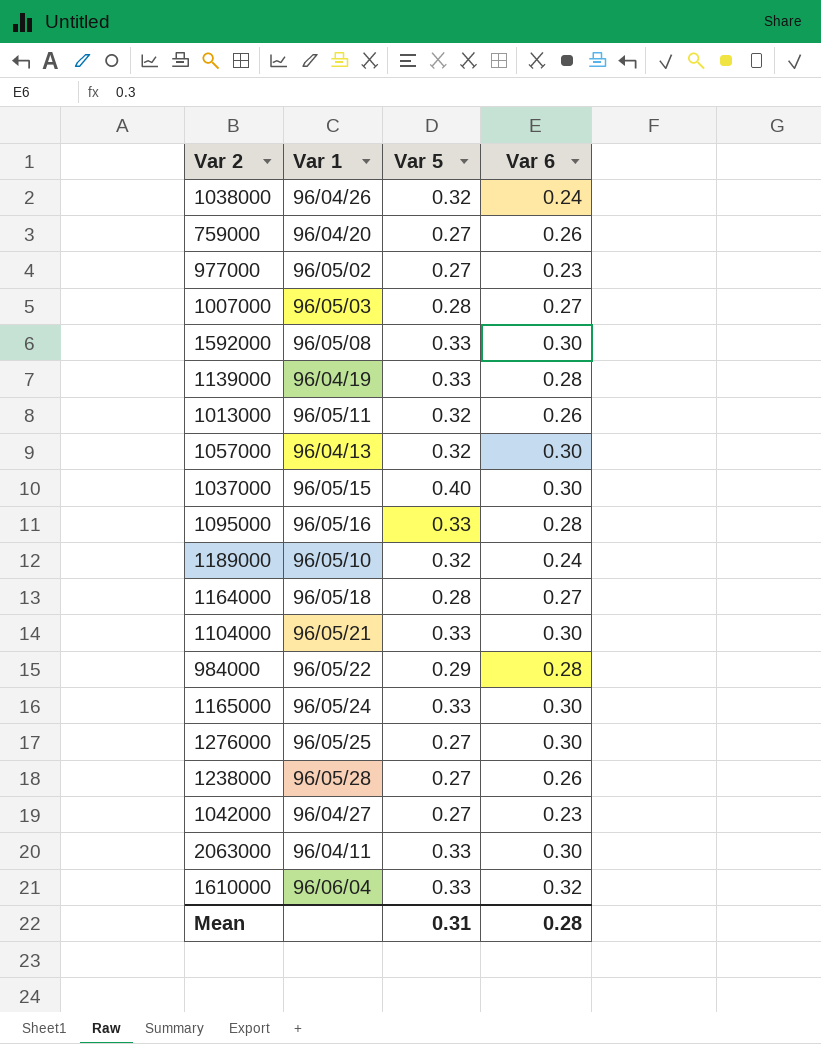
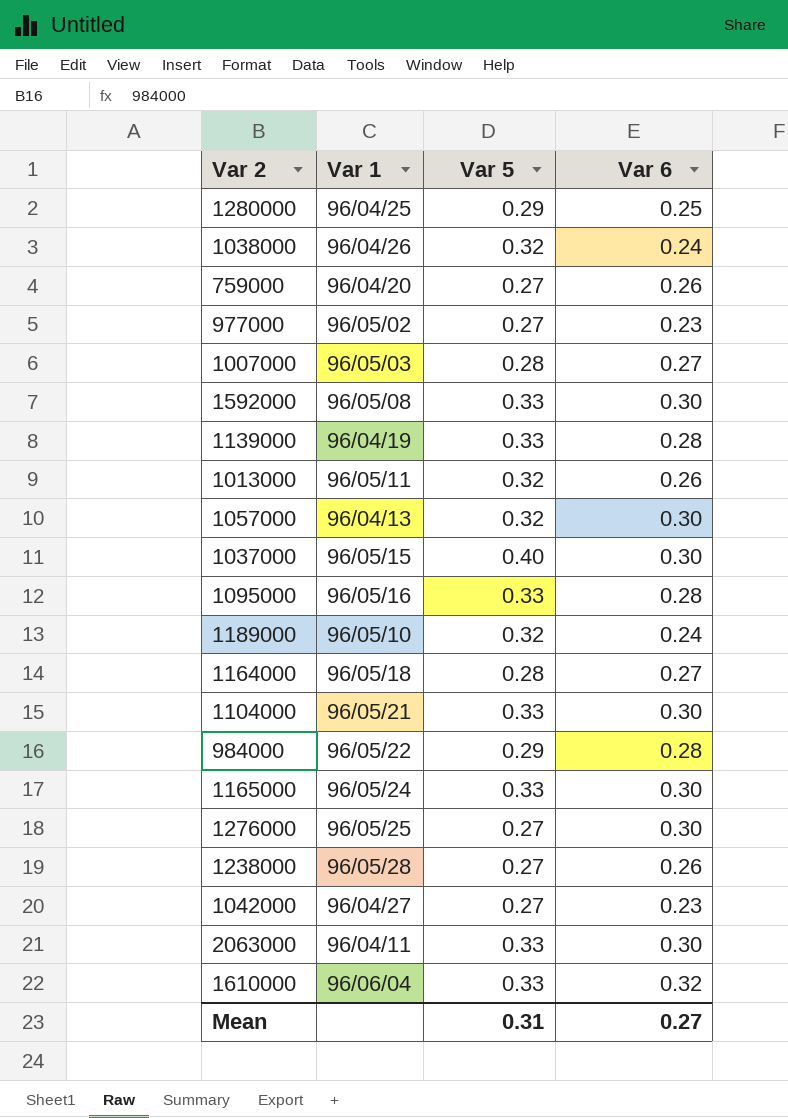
row 1280000: none -> 96/04/25 | 0.29 | 0.25
Mean | Var 6: 0.28 -> 0.27

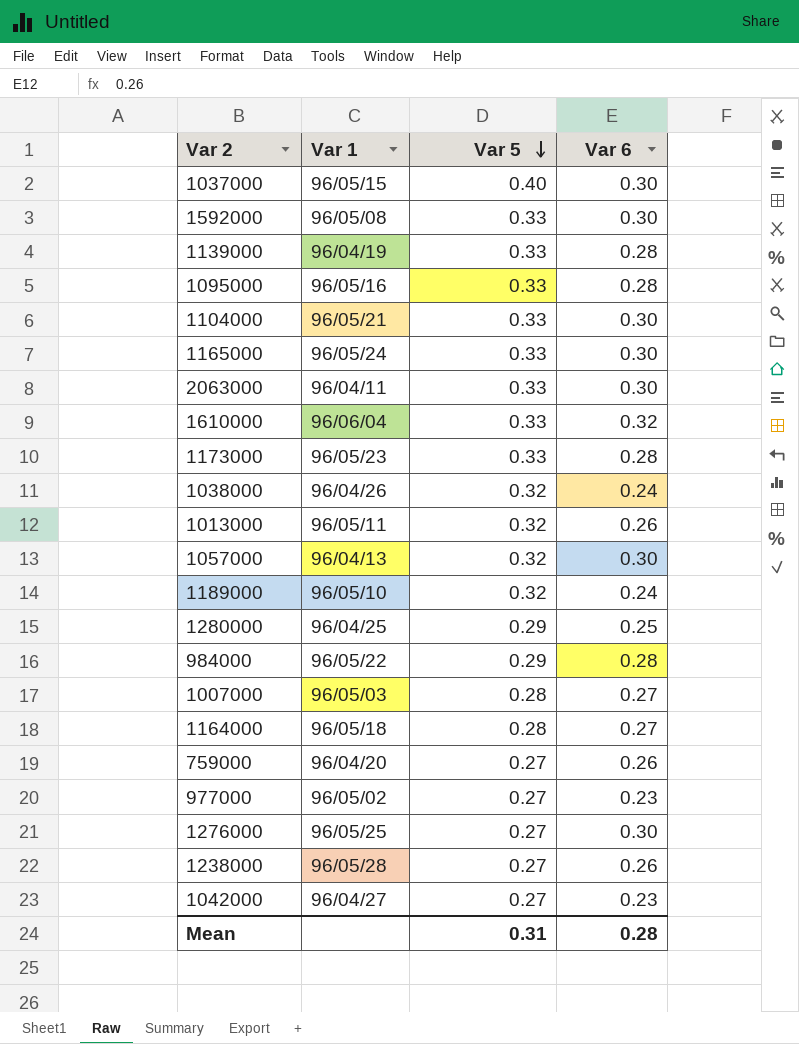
row order: none -> Var 5 descending
row 1173000: none -> 96/05/23 | 0.33 | 0.28
Mean | Var 6: 0.27 -> 0.28

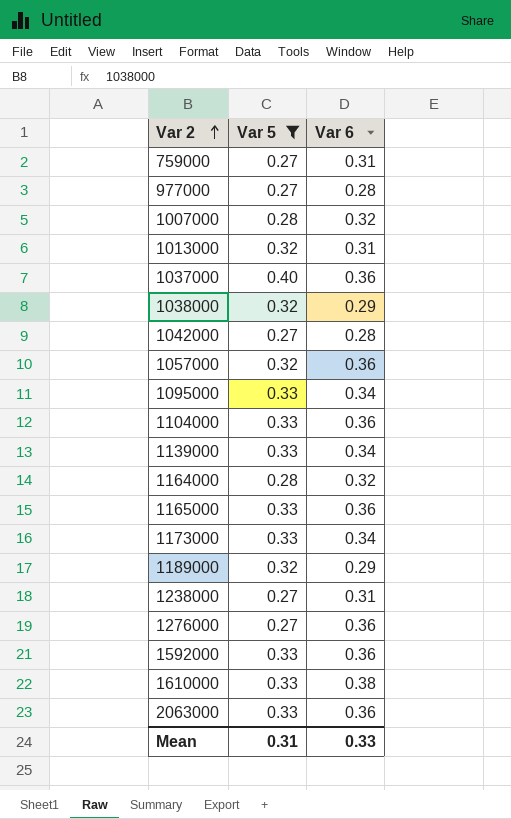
filter: none -> Var 5 != 0.29
row order: Var 5 descending -> Var 2 ascending
column Var 1 | position: 2 -> none
759000 | Var 6: 0.26 -> 0.31
977000 | Var 6: 0.23 -> 0.28
1007000 | Var 6: 0.27 -> 0.32
1013000 | Var 6: 0.26 -> 0.31
1037000 | Var 6: 0.30 -> 0.36
1038000 | Var 6: 0.24 -> 0.29
1042000 | Var 6: 0.23 -> 0.28
1057000 | Var 6: 0.30 -> 0.36
1095000 | Var 6: 0.28 -> 0.34
1104000 | Var 6: 0.30 -> 0.36
1139000 | Var 6: 0.28 -> 0.34
1164000 | Var 6: 0.27 -> 0.32
1165000 | Var 6: 0.30 -> 0.36
1173000 | Var 6: 0.28 -> 0.34
1189000 | Var 6: 0.24 -> 0.29
1238000 | Var 6: 0.26 -> 0.31
1276000 | Var 6: 0.30 -> 0.36
1592000 | Var 6: 0.30 -> 0.36
1610000 | Var 6: 0.32 -> 0.38
2063000 | Var 6: 0.30 -> 0.36
Mean | Var 6: 0.28 -> 0.33

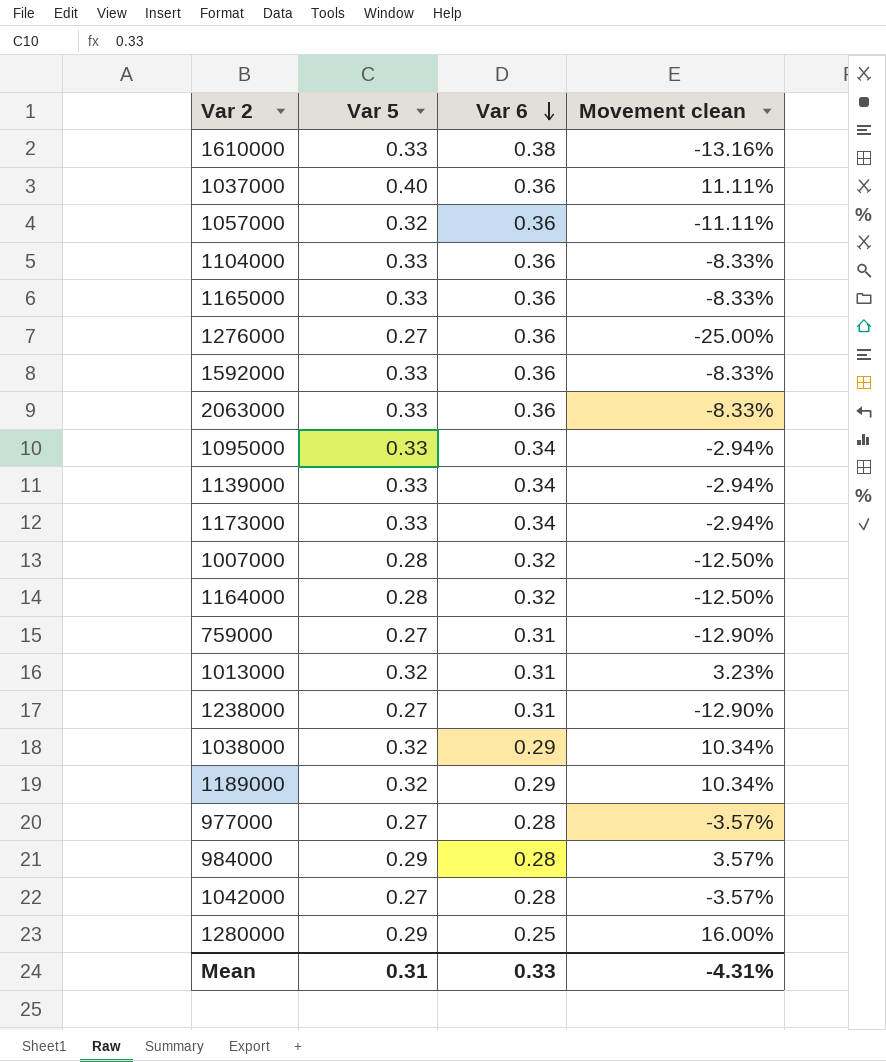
filter: Var 5 != 0.29 -> none
row order: Var 2 ascending -> Var 6 descending
column Movement clean | formula: none -> ([Var 5] - [Var 6]) / [Var 6]

